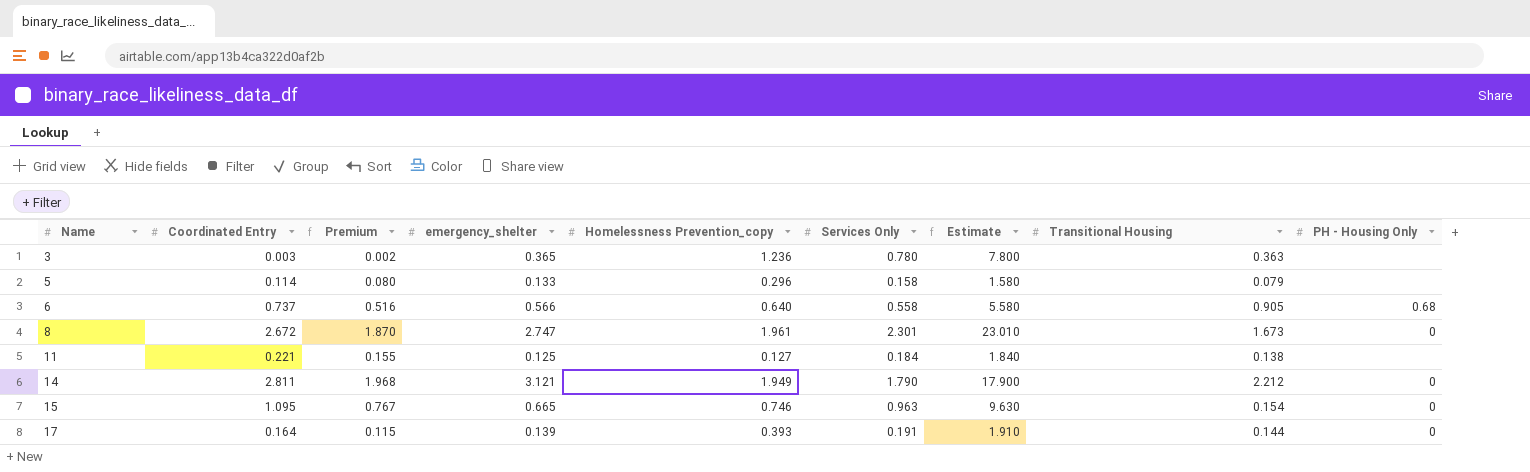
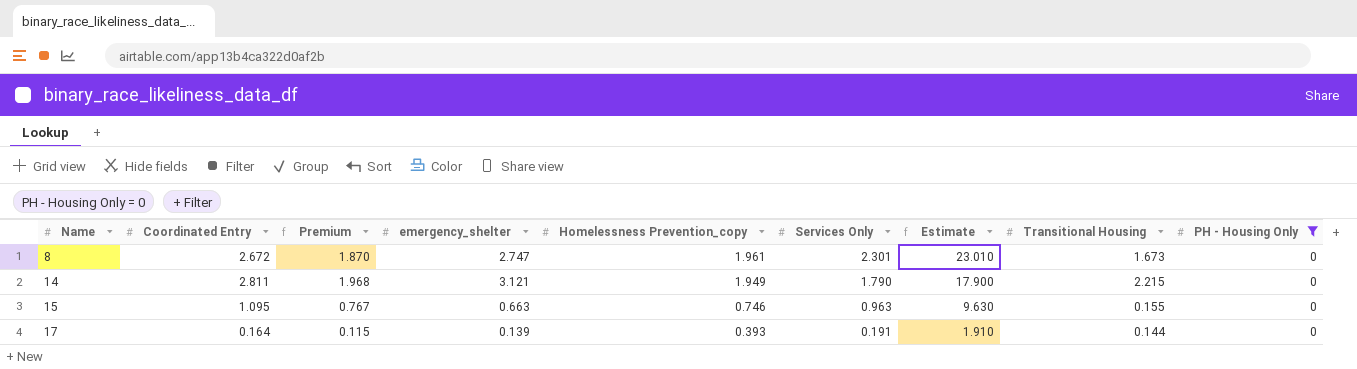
filter: none -> PH - Housing Only = 0
14 | Transitional Housing: 2.212 -> 2.215
15 | emergency_shelter: 0.665 -> 0.663
15 | Transitional Housing: 0.154 -> 0.155

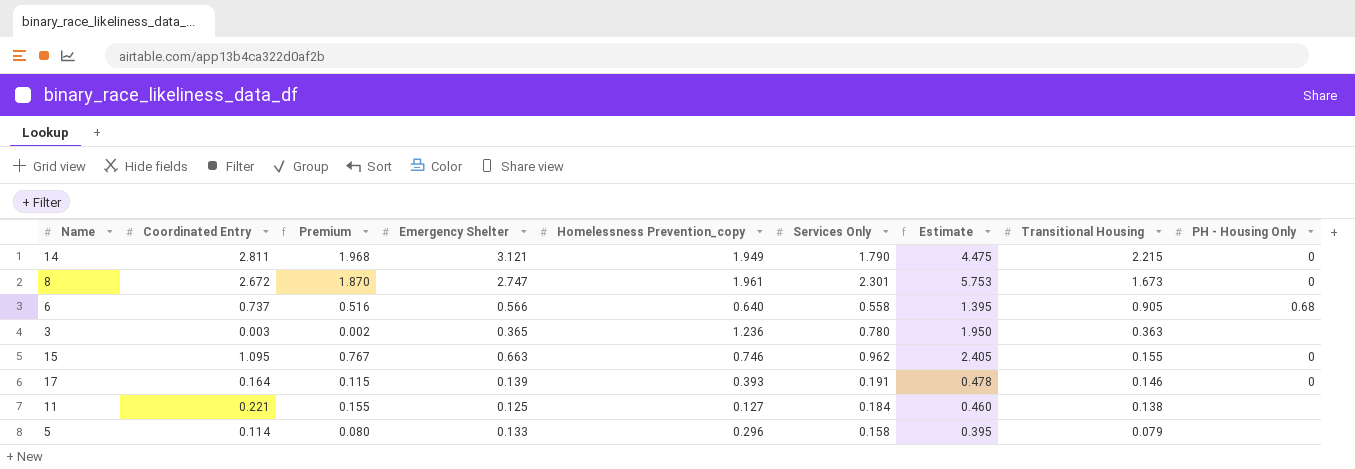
filter: PH - Housing Only = 0 -> none
row order: Name ascending -> Transitional Housing descending
column name: emergency_shelter -> Emergency Shelter
column Estimate | formula: [Services Only] * 10 -> [Services Only] * 2.5
15 | Services Only: 0.963 -> 0.962
17 | Transitional Housing: 0.144 -> 0.146

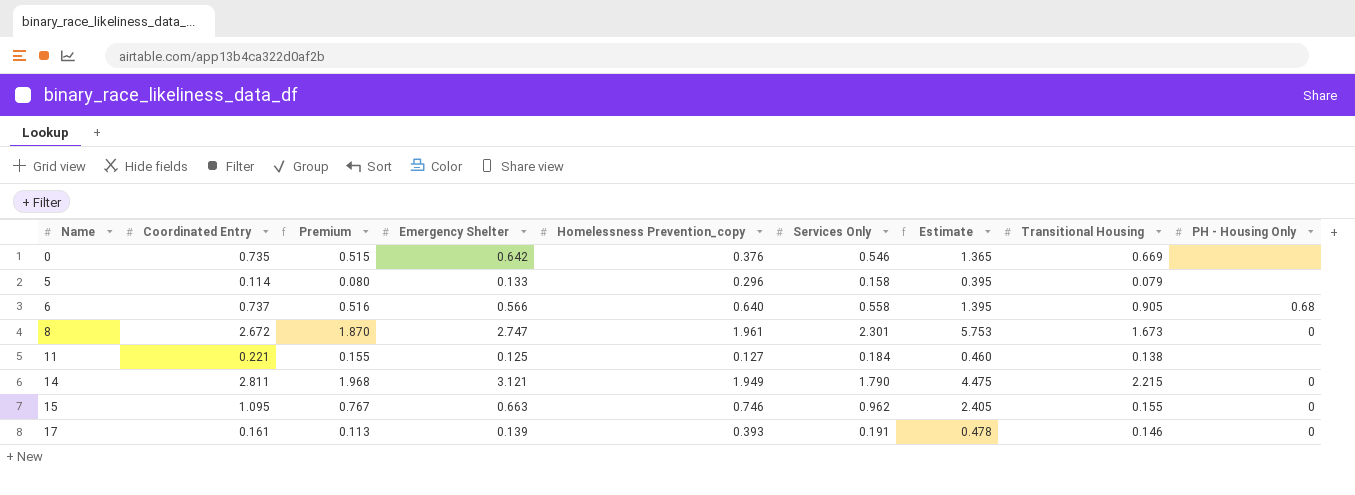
row order: Transitional Housing descending -> Name ascending
row 3: 0.003 | 0.002 | 0.365 | 1.236 | 0.780 | 1.950 | 0.363 | none -> none
row 0: none -> 0.735 | 0.515 | 0.642 | 0.376 | 0.546 | 1.365 | 0.669 | none
17 | Coordinated Entry: 0.164 -> 0.161
17 | Premium: 0.115 -> 0.113

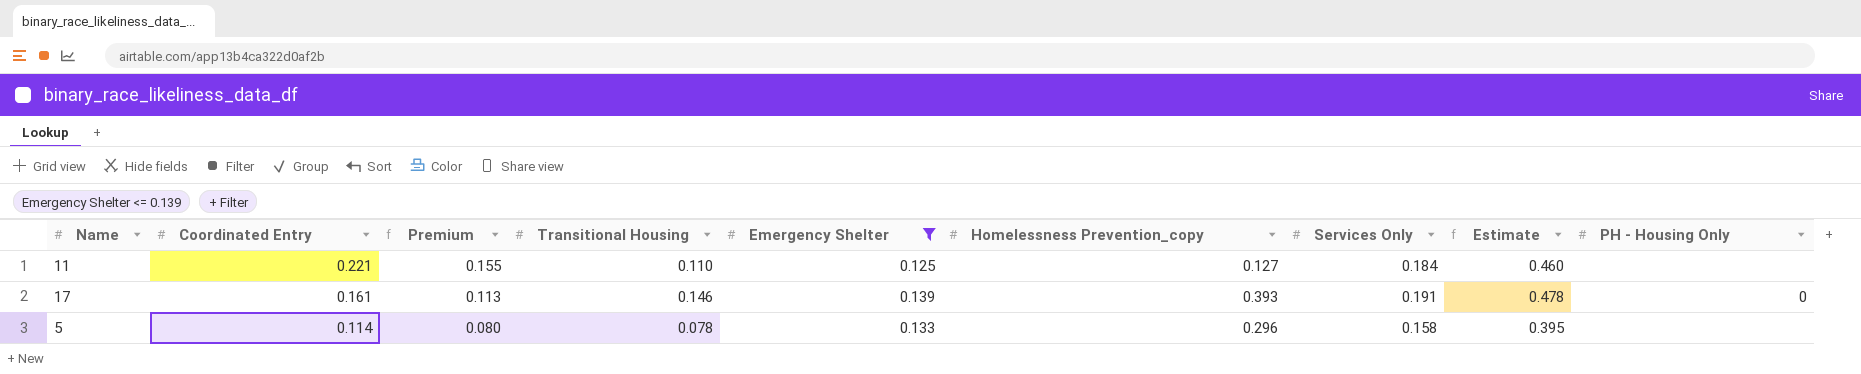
filter: none -> Emergency Shelter <= 0.139
row order: Name ascending -> Coordinated Entry descending
column Transitional Housing | position: 8 -> 4
11 | Transitional Housing: 0.138 -> 0.110
5 | Transitional Housing: 0.079 -> 0.078

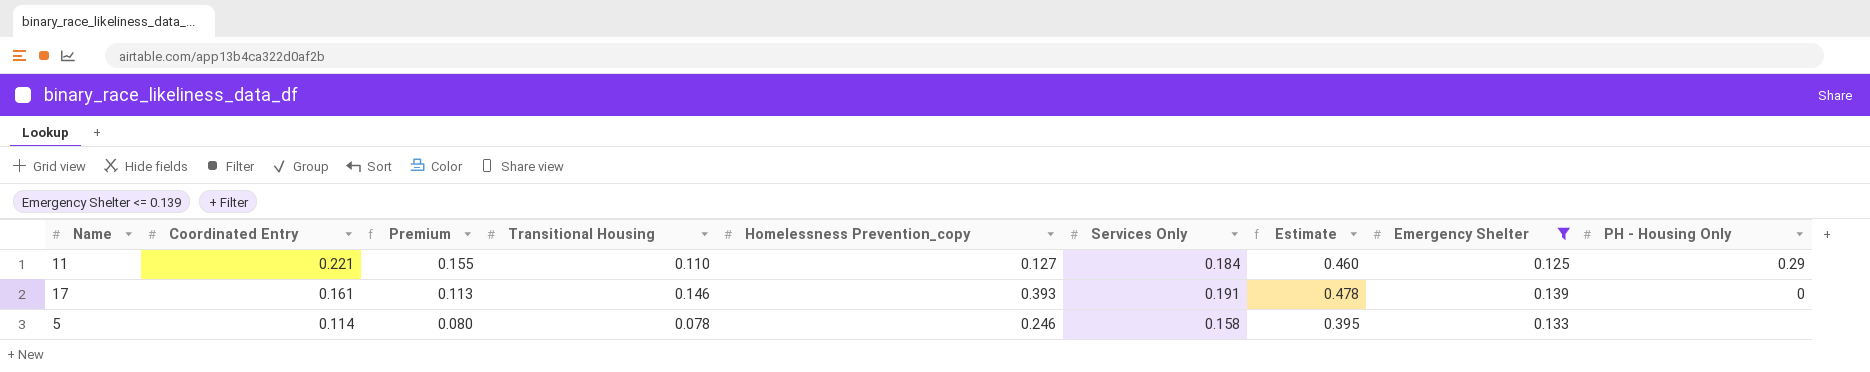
column Emergency Shelter | position: 5 -> 8
11 | PH - Housing Only: none -> 0.29
5 | Homelessness Prevention_copy: 0.296 -> 0.246

